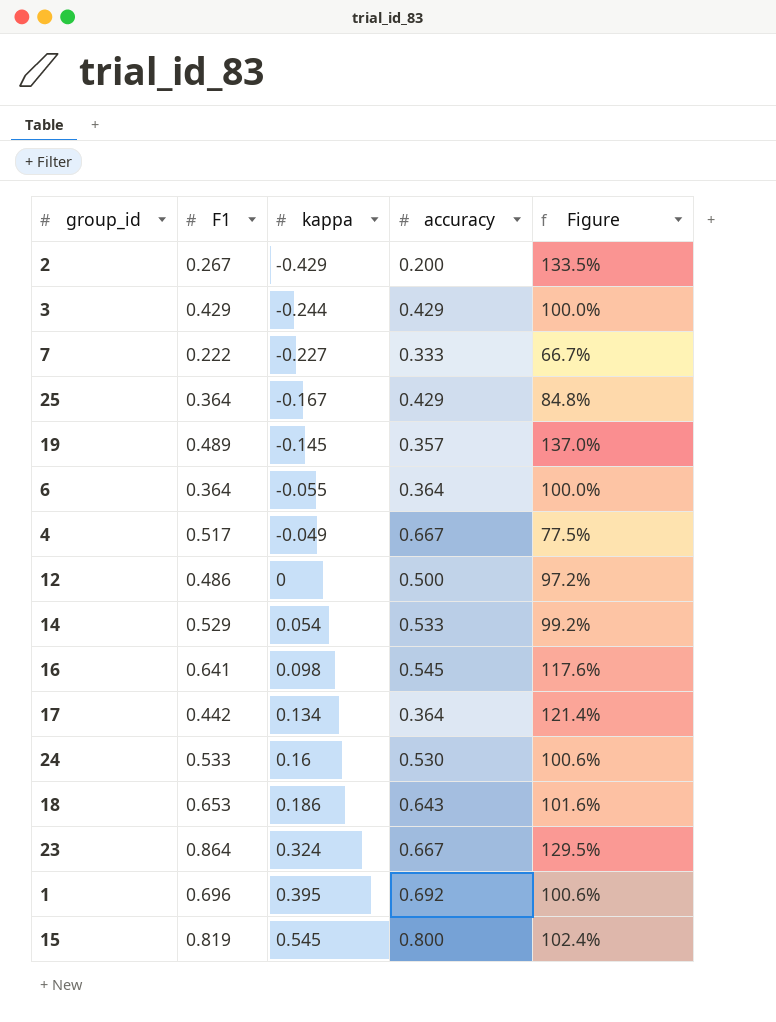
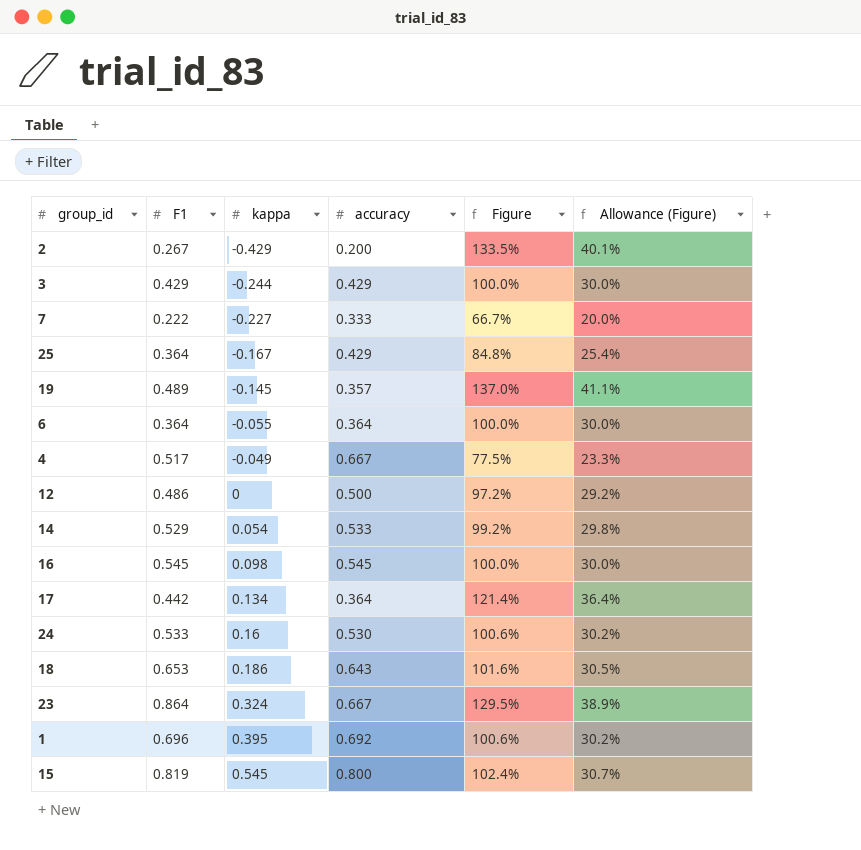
column Allowance (Figure) | formula: none -> [Figure] * 0.3
16 | F1: 0.641 -> 0.545
16 | Figure: 117.6% -> 100.0%

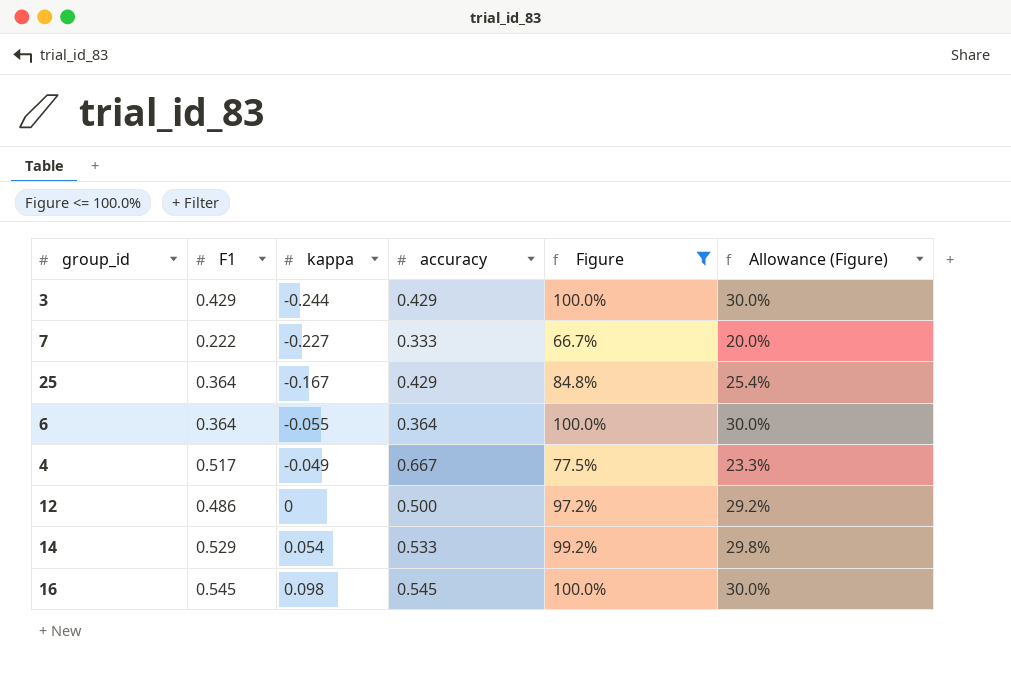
filter: none -> Figure <= 100.0%

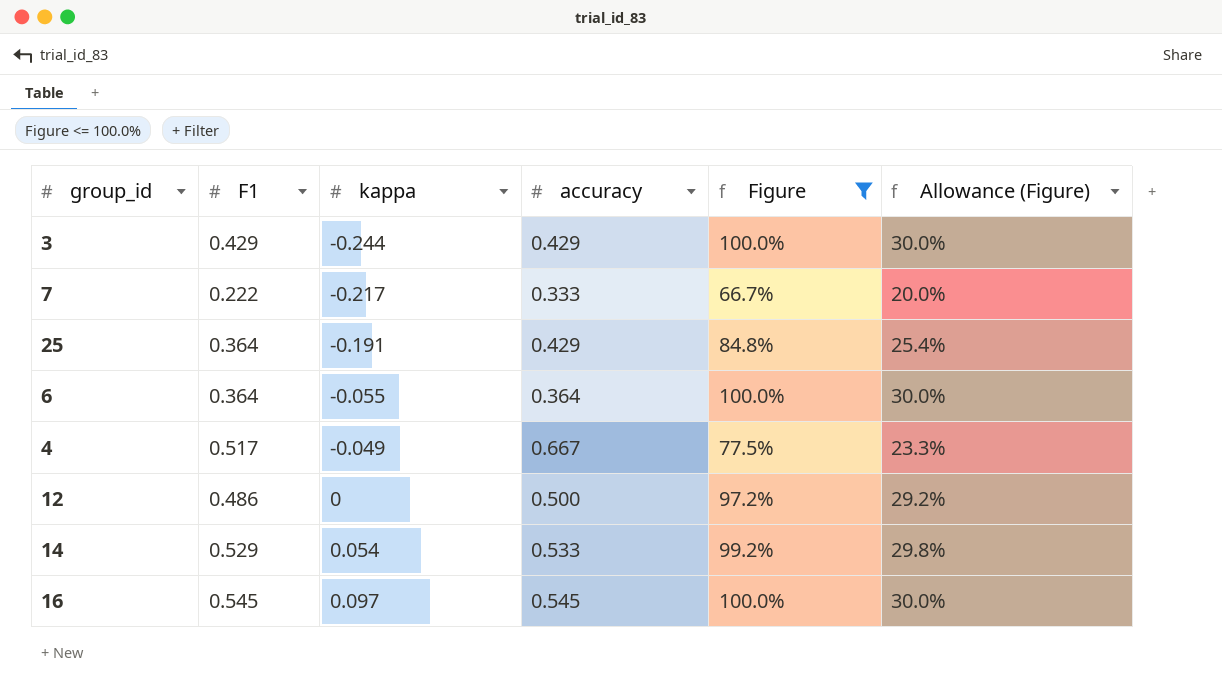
7 | kappa: -0.227 -> -0.217
25 | kappa: -0.167 -> -0.191
16 | kappa: 0.098 -> 0.097

